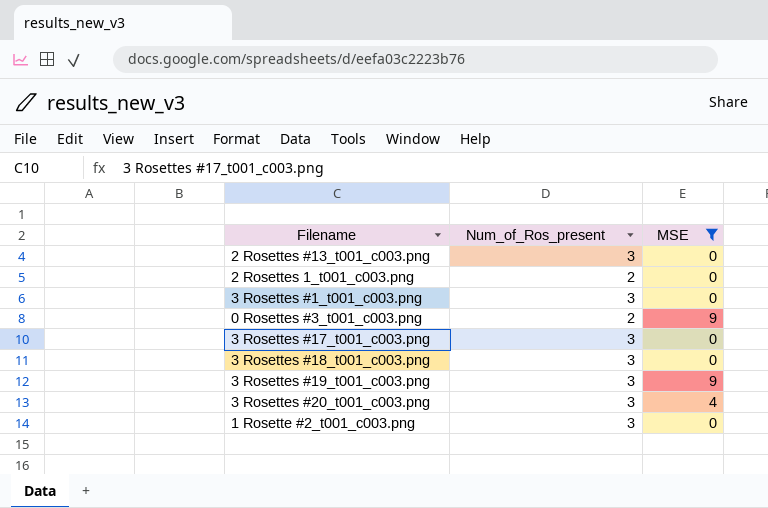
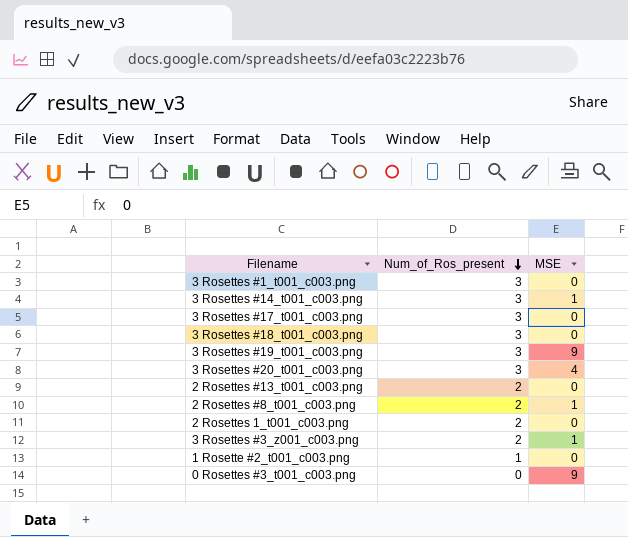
filter: MSE != 1 -> none
row order: none -> Num_of_Ros_present descending
2 Rosettes #13_t001_c003.png | Num_of_Ros_present: 3 -> 2
1 Rosette #2_t001_c003.png | Num_of_Ros_present: 3 -> 1
0 Rosettes #3_t001_c003.png | Num_of_Ros_present: 2 -> 0

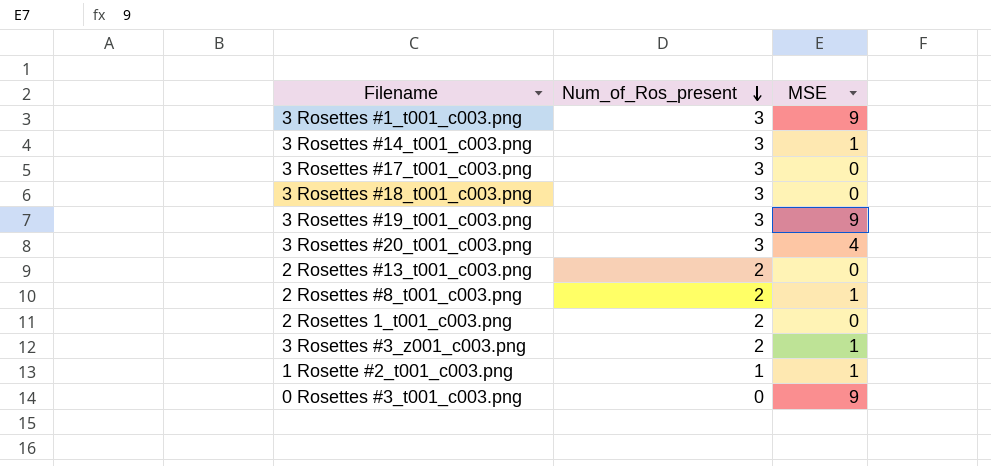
3 Rosettes #1_t001_c003.png | MSE: 0 -> 9
1 Rosette #2_t001_c003.png | MSE: 0 -> 1

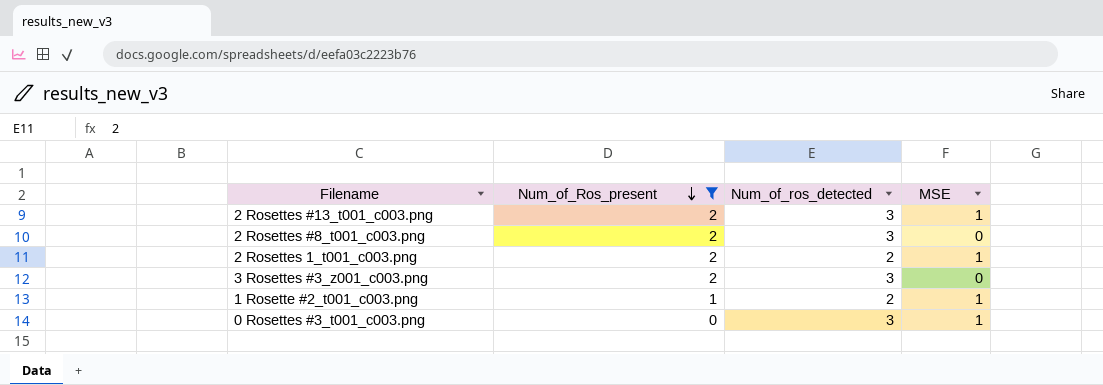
filter: none -> Num_of_Ros_present != 3
column Num_of_ros_detected | position: none -> 3
2 Rosettes #13_t001_c003.png | MSE: 0 -> 1
2 Rosettes #8_t001_c003.png | MSE: 1 -> 0
2 Rosettes 1_t001_c003.png | MSE: 0 -> 1
3 Rosettes #3_z001_c003.png | MSE: 1 -> 0
0 Rosettes #3_t001_c003.png | MSE: 9 -> 1

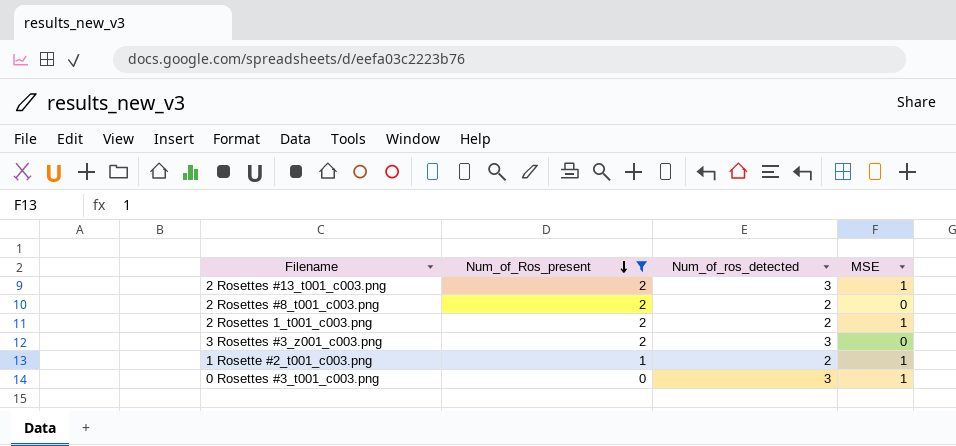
2 Rosettes #8_t001_c003.png | Num_of_ros_detected: 3 -> 2

